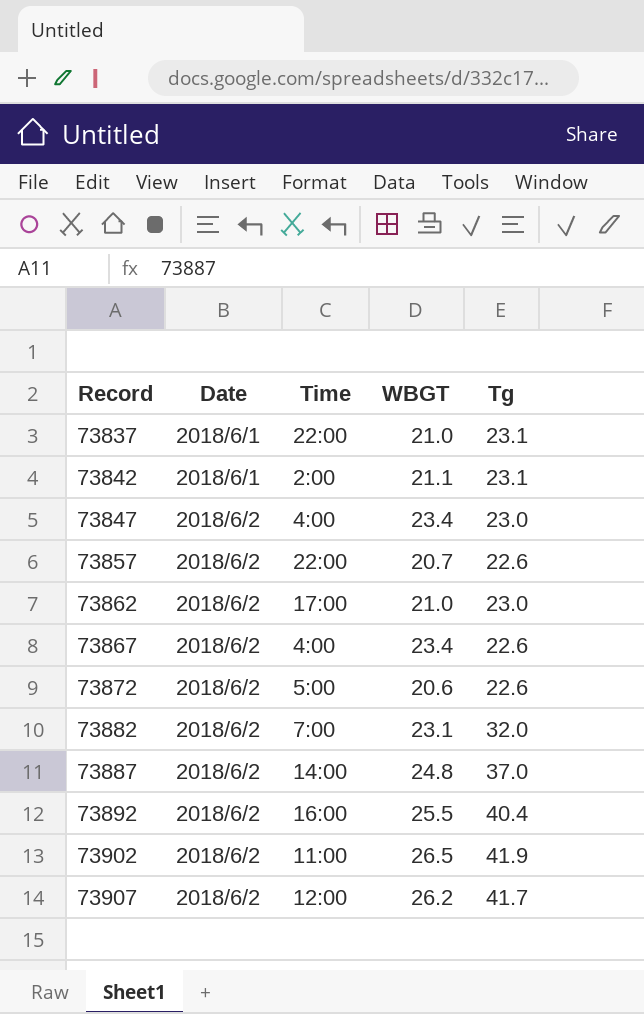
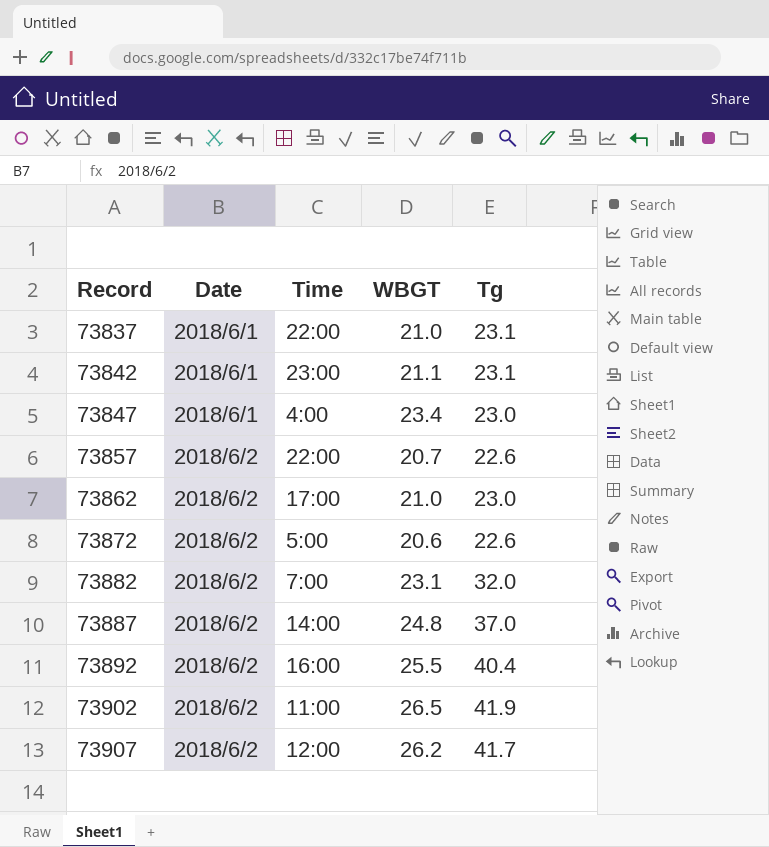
row 73867: 2018/6/2 | 4:00 | 23.4 | 22.6 -> none
73842 | Time: 2:00 -> 23:00
73847 | Date: 2018/6/2 -> 2018/6/1

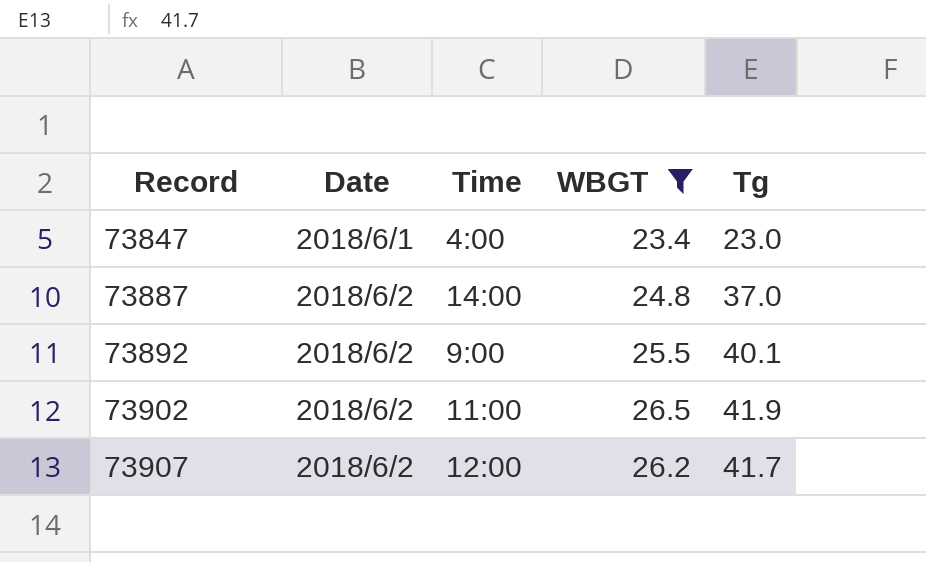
filter: none -> WBGT >= 23.4
73892 | Time: 16:00 -> 9:00
73892 | Tg: 40.4 -> 40.1

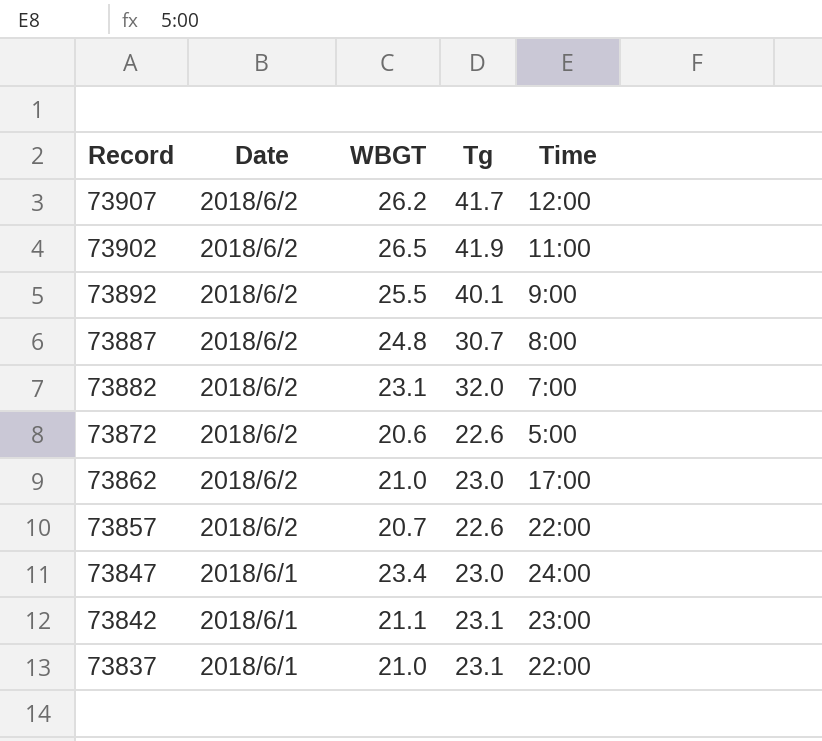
filter: WBGT >= 23.4 -> none
row order: Record ascending -> Record descending
column Time | position: 3 -> 5
73887 | Tg: 37.0 -> 30.7
73887 | Time: 14:00 -> 8:00
73847 | Time: 4:00 -> 24:00

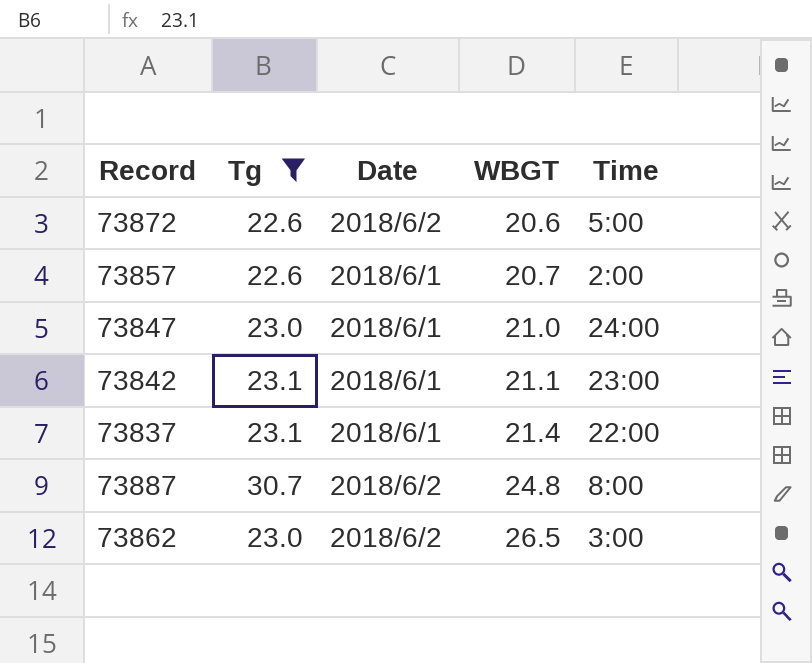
filter: none -> Tg <= 30.7
row order: Record descending -> WBGT ascending
column Tg | position: 4 -> 2
73857 | Date: 2018/6/2 -> 2018/6/1
73857 | Time: 22:00 -> 2:00
73847 | WBGT: 23.4 -> 21.0
73837 | WBGT: 21.0 -> 21.4
73862 | WBGT: 21.0 -> 26.5
73862 | Time: 17:00 -> 3:00

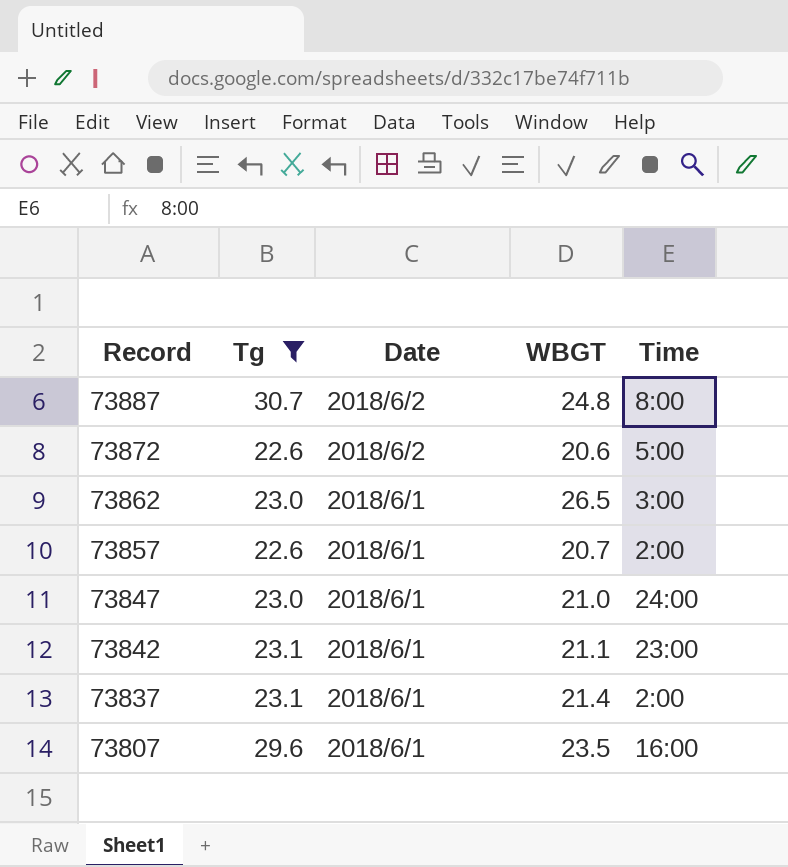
row order: WBGT ascending -> Record descending
73862 | Date: 2018/6/2 -> 2018/6/1
73837 | Time: 22:00 -> 2:00
row 73807: none -> 29.6 | 2018/6/1 | 23.5 | 16:00

